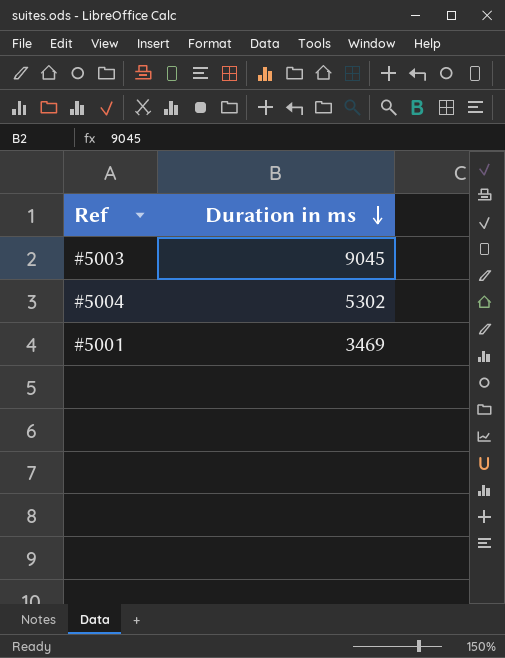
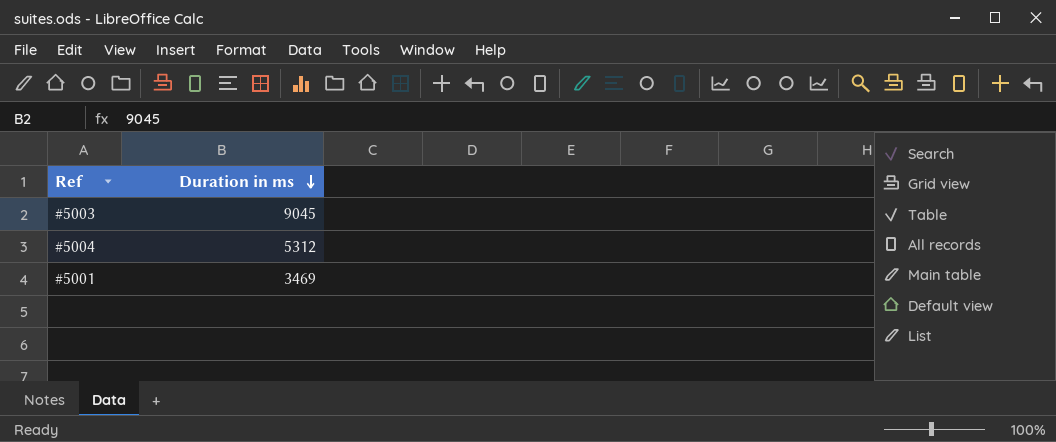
#5004 | Duration in ms: 5302 -> 5312

